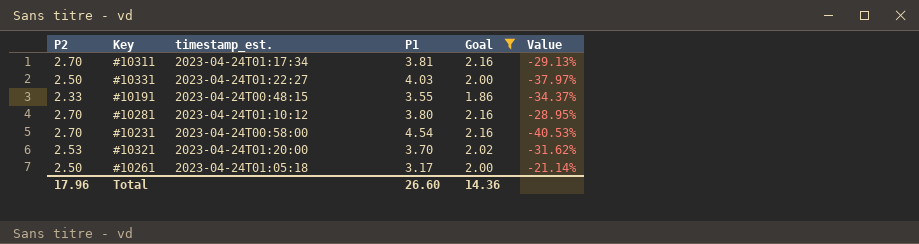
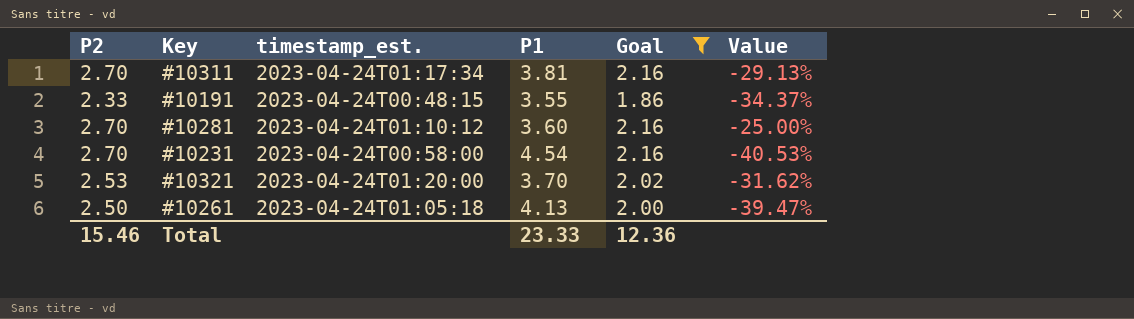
row #10331: 2.50 | 2023-04-24T01:22:27 | 4.03 | 2.00 | -37.97% -> none
#10281 | P1: 3.80 -> 3.60
#10281 | Value: -28.95% -> -25.00%
#10261 | P1: 3.17 -> 4.13
#10261 | Value: -21.14% -> -39.47%
Total | P2: 17.96 -> 15.46
Total | P1: 26.60 -> 23.33
Total | Goal: 14.36 -> 12.36

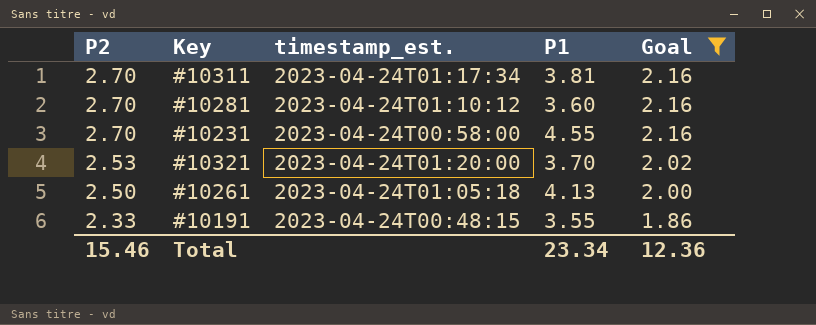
row order: none -> P2 descending
column Value | formula: ([P2] - [P1]) / [P1] -> none
#10231 | P1: 4.54 -> 4.55
Total | P1: 23.33 -> 23.34

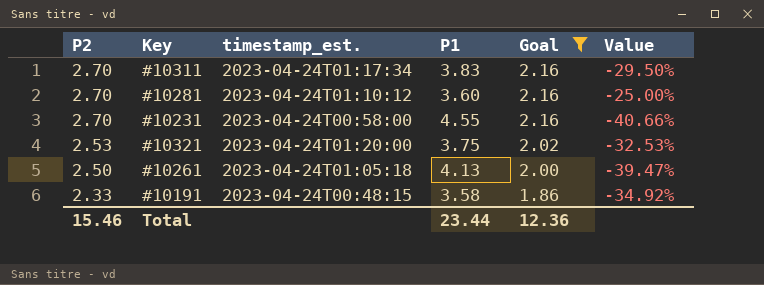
column Value | formula: none -> ([P2] - [P1]) / [P1]
#10311 | P1: 3.81 -> 3.83
#10321 | P1: 3.70 -> 3.75
#10191 | P1: 3.55 -> 3.58
Total | P1: 23.34 -> 23.44

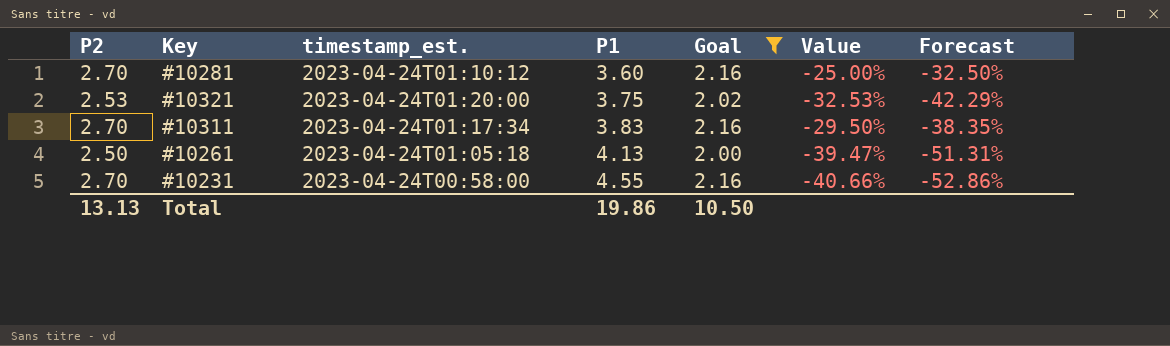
row order: P2 descending -> P1 ascending
column Forecast | formula: none -> [Value] * 1.3
row #10191: 2.33 | 2023-04-24T00:48:15 | 3.58 | 1.86 | -34.92% -> none
Total | P2: 15.46 -> 13.13
Total | P1: 23.44 -> 19.86
Total | Goal: 12.36 -> 10.50

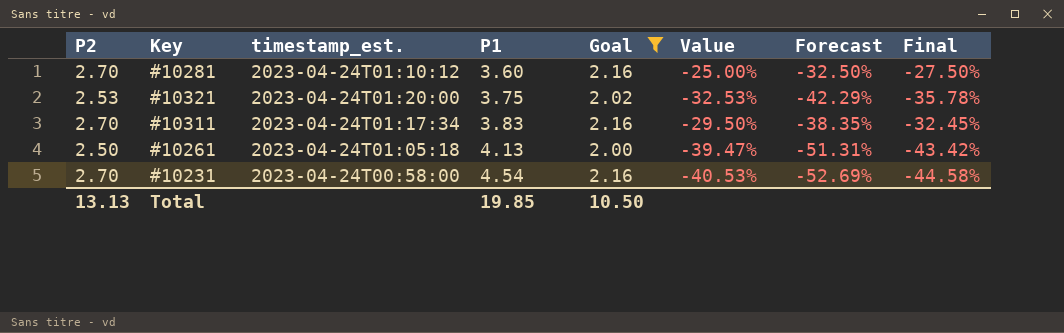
column Final | formula: none -> [Value] * 1.1
#10231 | P1: 4.55 -> 4.54
#10231 | Value: -40.66% -> -40.53%
#10231 | Forecast: -52.86% -> -52.69%
Total | P1: 19.86 -> 19.85

